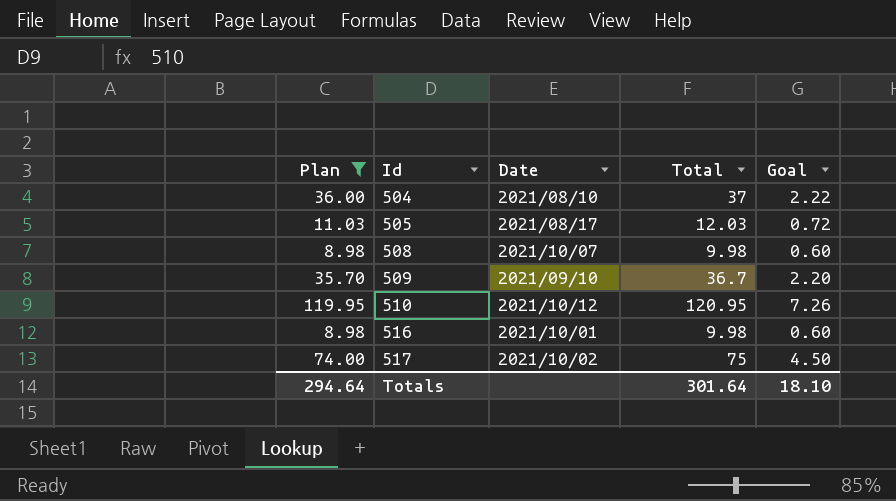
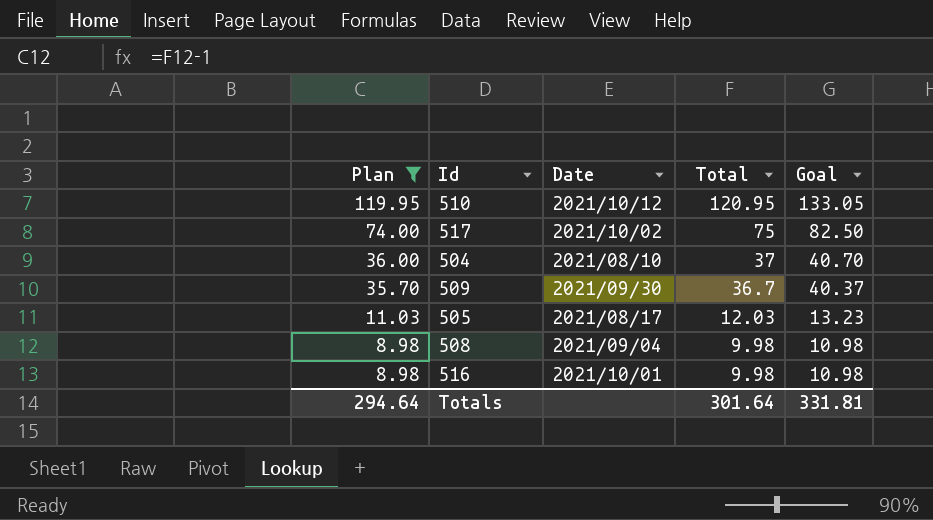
row order: Id ascending -> Plan descending
column Goal | formula: [Total] * 0.06 -> [Total] * 1.1
509 | Date: 2021/09/10 -> 2021/09/30
508 | Date: 2021/10/07 -> 2021/09/04
Totals | Goal: 18.10 -> 331.81

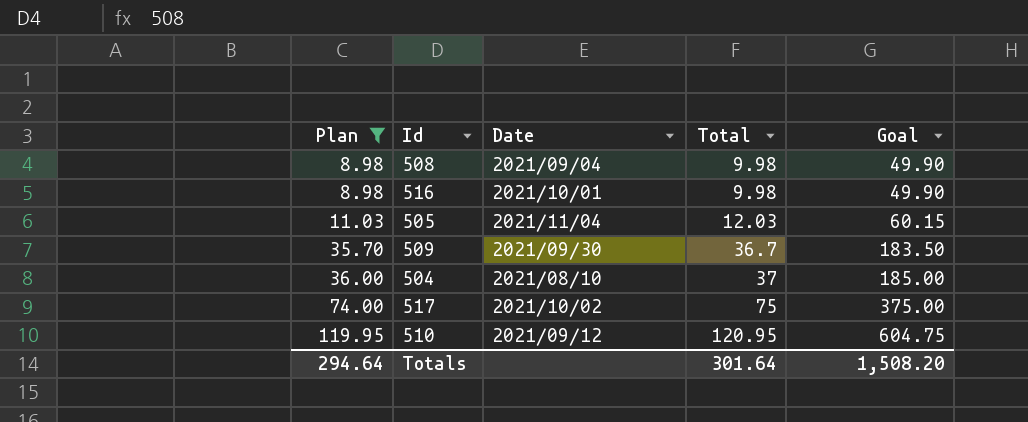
row order: Plan descending -> Plan ascending
column Goal | formula: [Total] * 1.1 -> [Total] * 5
505 | Date: 2021/08/17 -> 2021/11/04
510 | Date: 2021/10/12 -> 2021/09/12
Totals | Goal: 331.81 -> 1,508.20

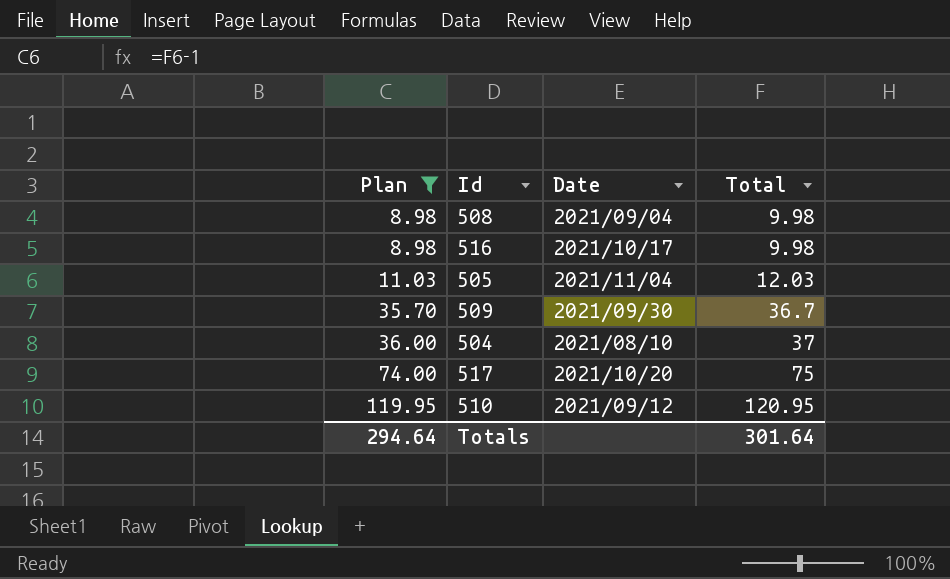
column Goal | formula: [Total] * 5 -> none
516 | Date: 2021/10/01 -> 2021/10/17
517 | Date: 2021/10/02 -> 2021/10/20

